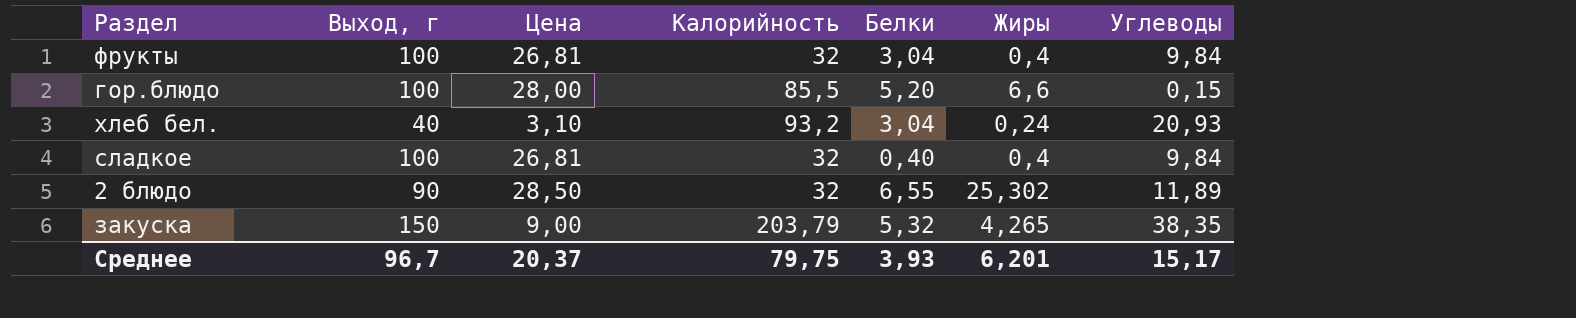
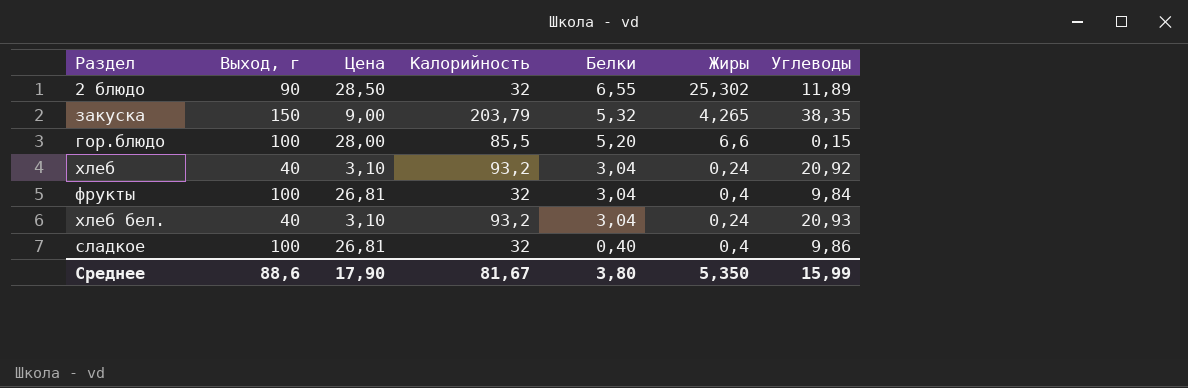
row order: none -> Белки descending
row хлеб: none -> 40 | 3,10 | 93,2 | 3,04 | 0,24 | 20,92
сладкое | Углеводы: 9,84 -> 9,86
Среднее | Выход, г: 96,7 -> 88,6
Среднее | Цена: 20,37 -> 17,90
Среднее | Калорийность: 79,75 -> 81,67
Среднее | Белки: 3,93 -> 3,80
Среднее | Жиры: 6,201 -> 5,350
Среднее | Углеводы: 15,17 -> 15,99

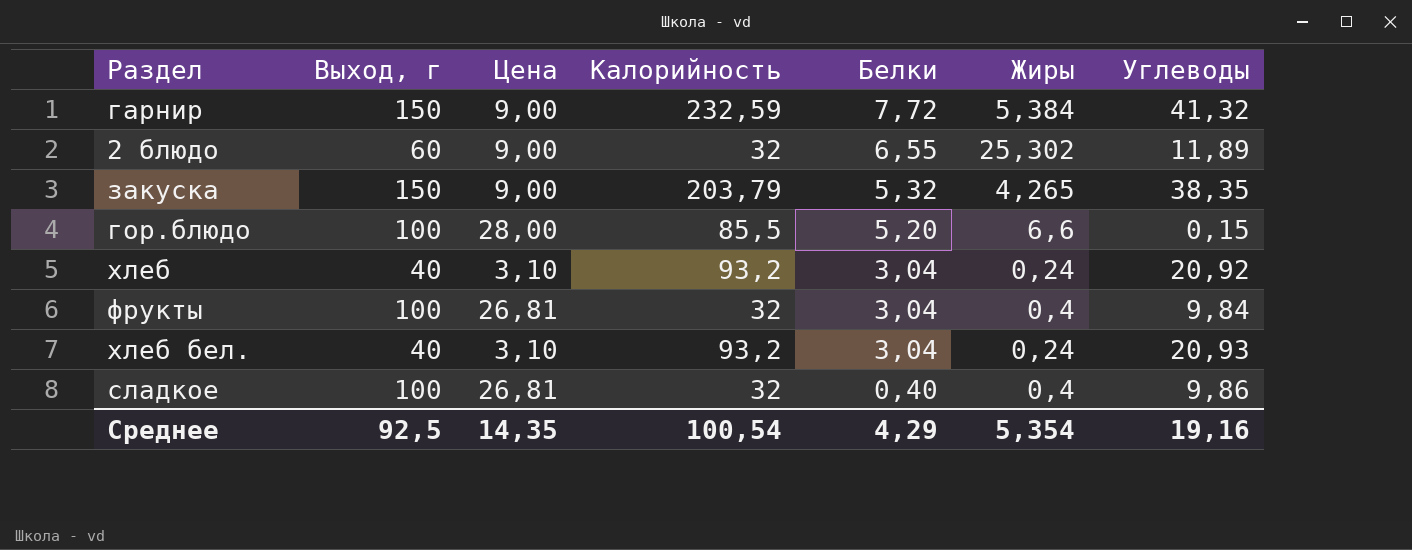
row гарнир: none -> 150 | 9,00 | 232,59 | 7,72 | 5,384 | 41,32
2 блюдо | Выход, г: 90 -> 60
2 блюдо | Цена: 28,50 -> 9,00
Среднее | Выход, г: 88,6 -> 92,5
Среднее | Цена: 17,90 -> 14,35
Среднее | Калорийность: 81,67 -> 100,54
Среднее | Белки: 3,80 -> 4,29
Среднее | Жиры: 5,350 -> 5,354
Среднее | Углеводы: 15,99 -> 19,16

